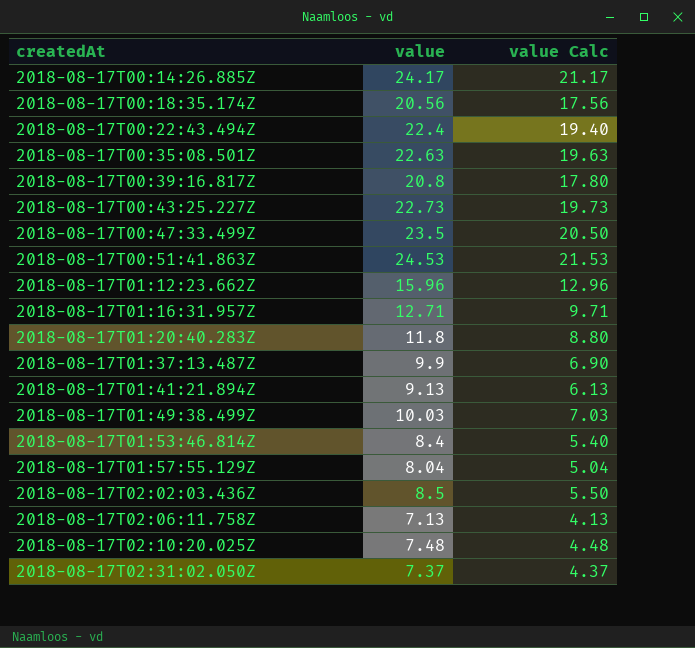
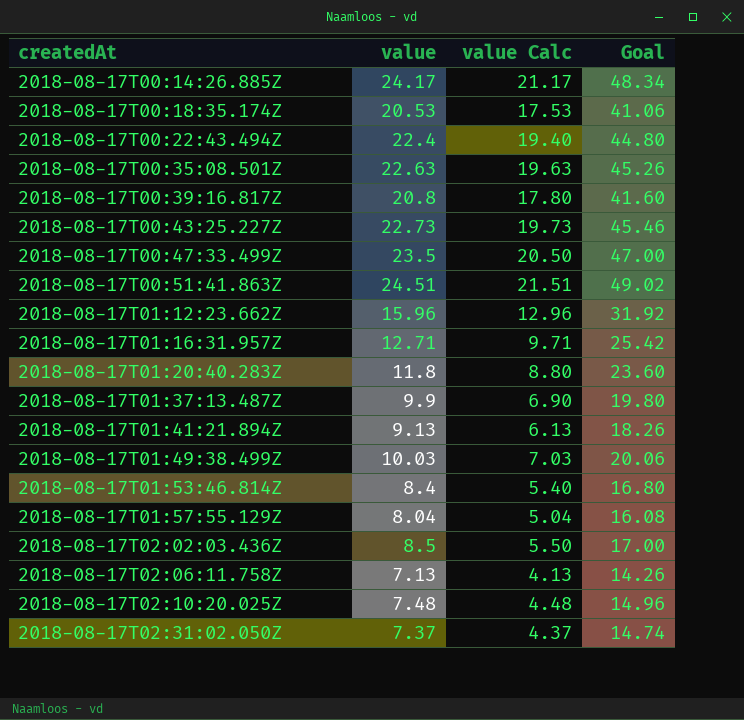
column Goal | formula: none -> [value] * 2
2018-08-17T00:18:35.174Z | value: 20.56 -> 20.53
2018-08-17T00:18:35.174Z | value Calc: 17.56 -> 17.53
2018-08-17T00:51:41.863Z | value: 24.53 -> 24.51
2018-08-17T00:51:41.863Z | value Calc: 21.53 -> 21.51

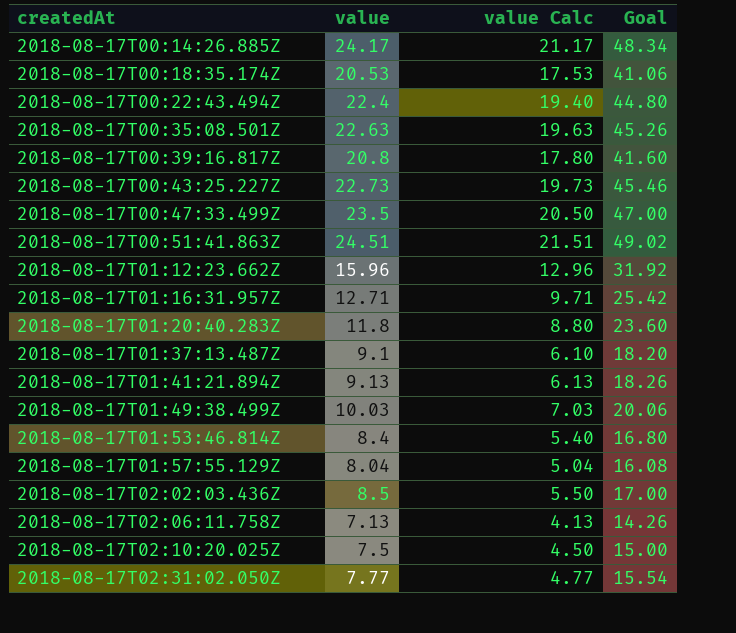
2018-08-17T01:37:13.487Z | value: 9.9 -> 9.1
2018-08-17T01:37:13.487Z | value Calc: 6.90 -> 6.10
2018-08-17T01:37:13.487Z | Goal: 19.80 -> 18.20
2018-08-17T02:10:20.025Z | value: 7.48 -> 7.5
2018-08-17T02:10:20.025Z | value Calc: 4.48 -> 4.50
2018-08-17T02:10:20.025Z | Goal: 14.96 -> 15.00
2018-08-17T02:31:02.050Z | value: 7.37 -> 7.77
2018-08-17T02:31:02.050Z | value Calc: 4.37 -> 4.77
2018-08-17T02:31:02.050Z | Goal: 14.74 -> 15.54

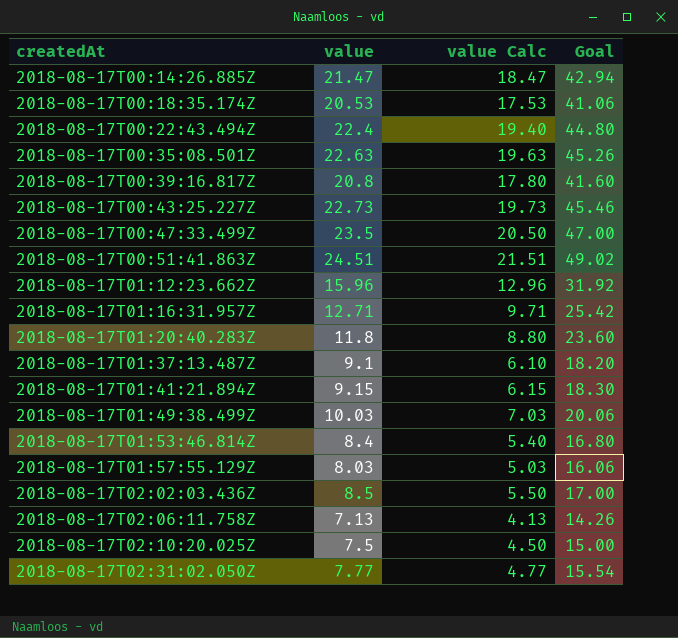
2018-08-17T00:14:26.885Z | value: 24.17 -> 21.47
2018-08-17T00:14:26.885Z | value Calc: 21.17 -> 18.47
2018-08-17T00:14:26.885Z | Goal: 48.34 -> 42.94
2018-08-17T01:41:21.894Z | value: 9.13 -> 9.15
2018-08-17T01:41:21.894Z | value Calc: 6.13 -> 6.15
2018-08-17T01:41:21.894Z | Goal: 18.26 -> 18.30
2018-08-17T01:57:55.129Z | value: 8.04 -> 8.03
2018-08-17T01:57:55.129Z | value Calc: 5.04 -> 5.03
2018-08-17T01:57:55.129Z | Goal: 16.08 -> 16.06

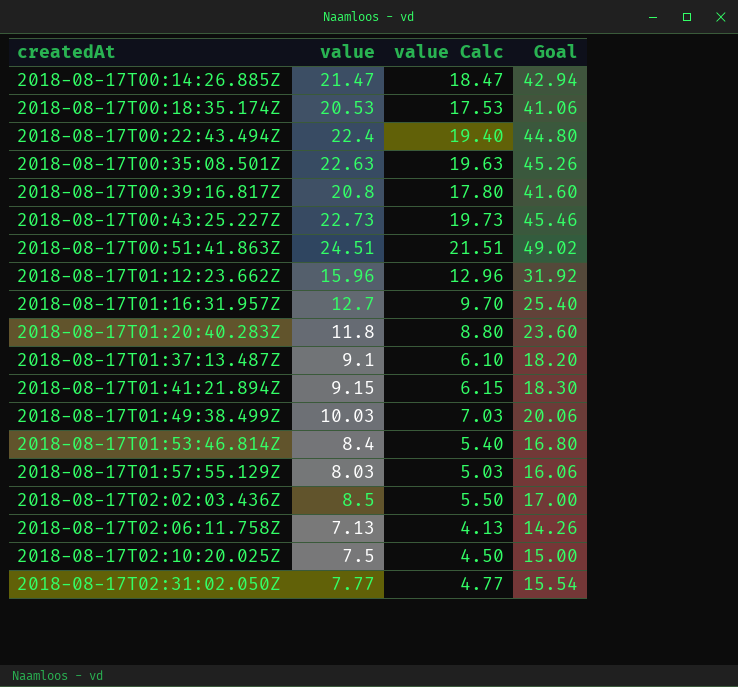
row 2018-08-17T00:47:33.499Z: 23.5 | 20.50 | 47.00 -> none
2018-08-17T01:16:31.957Z | value: 12.71 -> 12.7
2018-08-17T01:16:31.957Z | value Calc: 9.71 -> 9.70
2018-08-17T01:16:31.957Z | Goal: 25.42 -> 25.40

